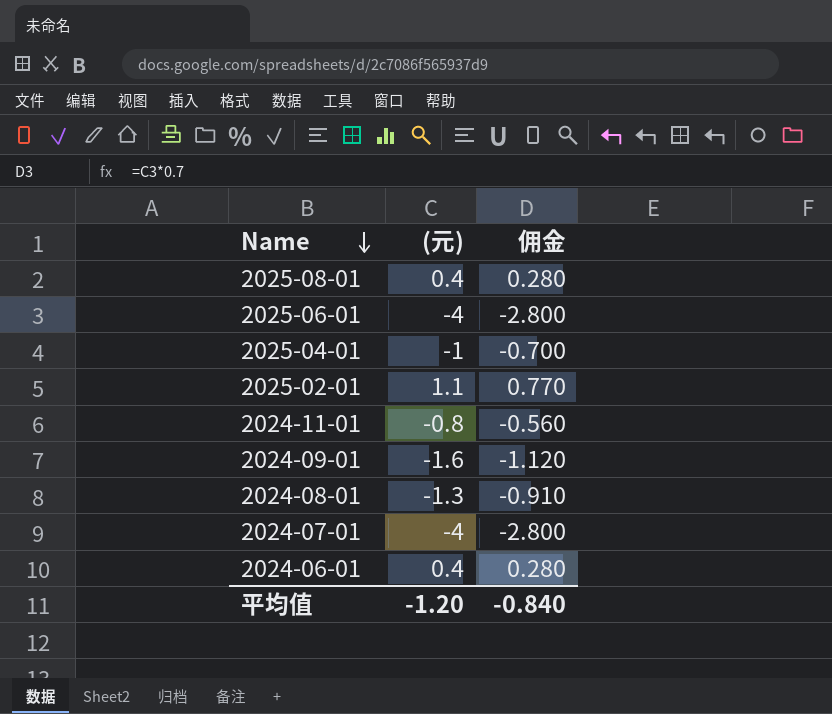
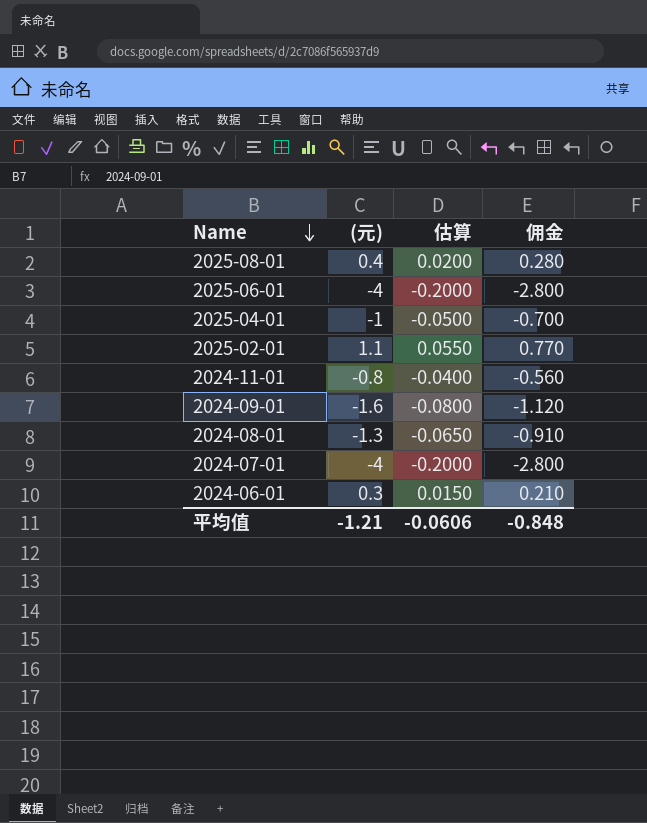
column 估算 | formula: none -> [(元)] * 0.05
2024-06-01 | (元): 0.4 -> 0.3
2024-06-01 | 佣金: 0.280 -> 0.210
平均值 | (元): -1.20 -> -1.21
平均值 | 佣金: -0.840 -> -0.848

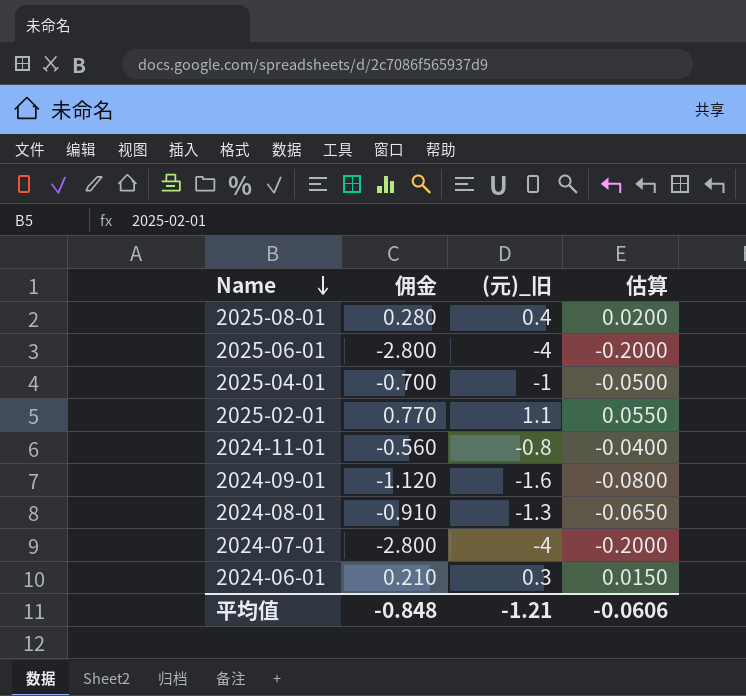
column 佣金 | position: 4 -> 2
column name: (元) -> (元)_旧

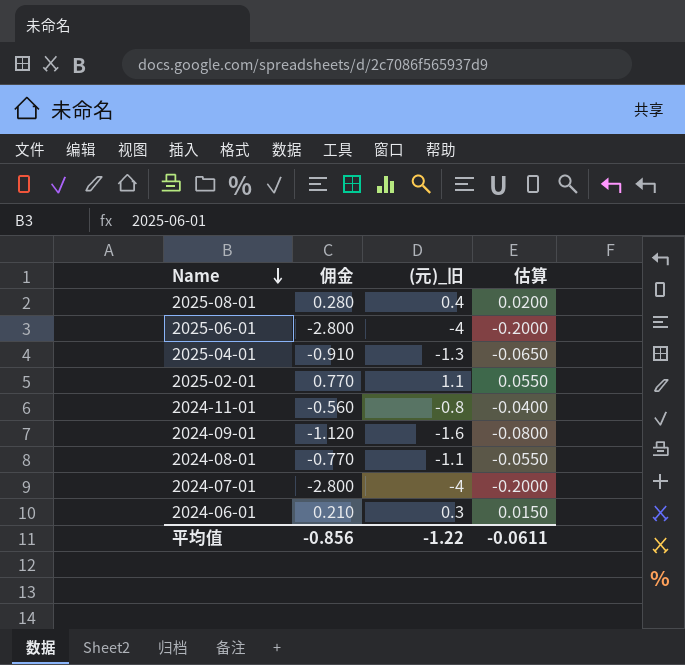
2025-04-01 | 佣金: -0.700 -> -0.910
2025-04-01 | (元)_旧: -1 -> -1.3
2025-04-01 | 估算: -0.0500 -> -0.0650
2024-08-01 | 佣金: -0.910 -> -0.770
2024-08-01 | (元)_旧: -1.3 -> -1.1
2024-08-01 | 估算: -0.0650 -> -0.0550
平均值 | 佣金: -0.848 -> -0.856
平均值 | (元)_旧: -1.21 -> -1.22
平均值 | 估算: -0.0606 -> -0.0611

